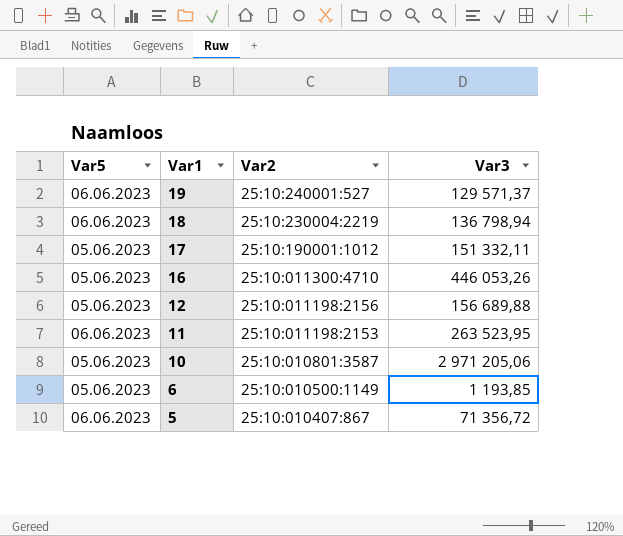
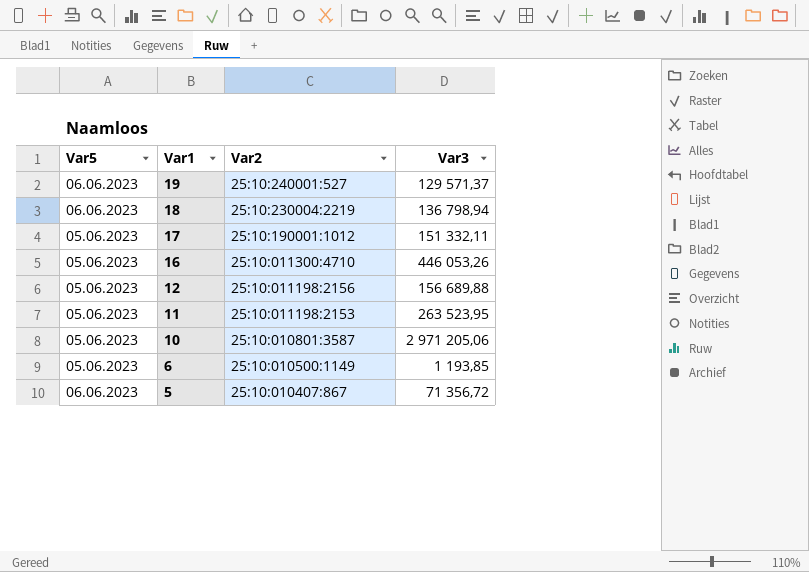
11 | Var5: 06.06.2023 -> 05.06.2023

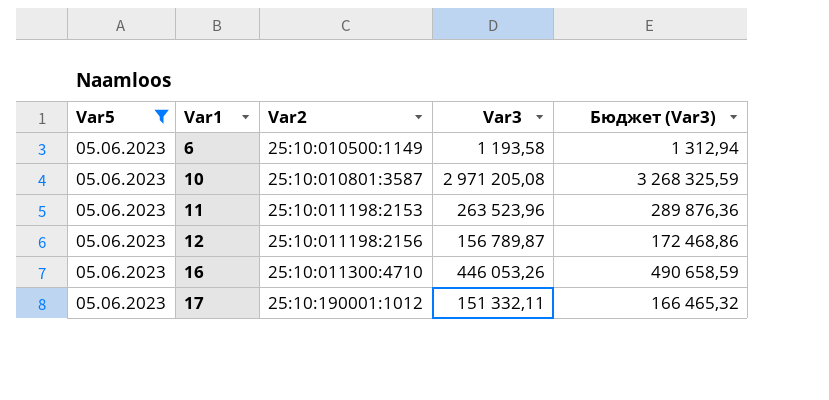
filter: none -> Var5 = 05.06.2023
row order: Var1 descending -> Var1 ascending
column Бюджет (Var3) | formula: none -> [Var3] * 1,1
6 | Var3: 1 193,85 -> 1 193,58
10 | Var3: 2 971 205,06 -> 2 971 205,08
11 | Var3: 263 523,95 -> 263 523,96
12 | Var3: 156 689,88 -> 156 789,87

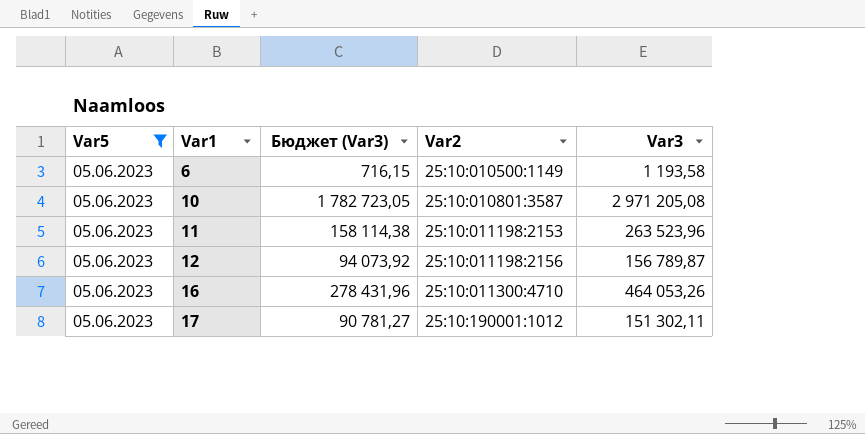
column Бюджет (Var3) | formula: [Var3] * 1,1 -> [Var3] * 0,6
column Бюджет (Var3) | position: 5 -> 3
16 | Var3: 446 053,26 -> 464 053,26
17 | Var3: 151 332,11 -> 151 302,11

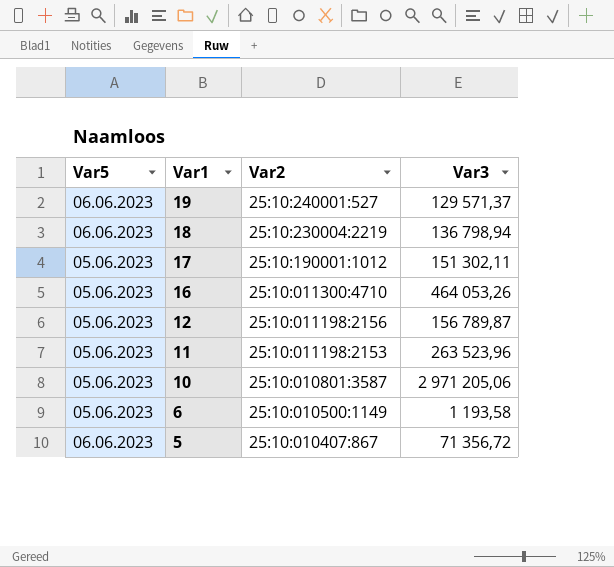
filter: Var5 = 05.06.2023 -> none
row order: Var1 ascending -> Var1 descending
column Бюджет (Var3) | formula: [Var3] * 0,6 -> none
10 | Var3: 2 971 205,08 -> 2 971 205,06

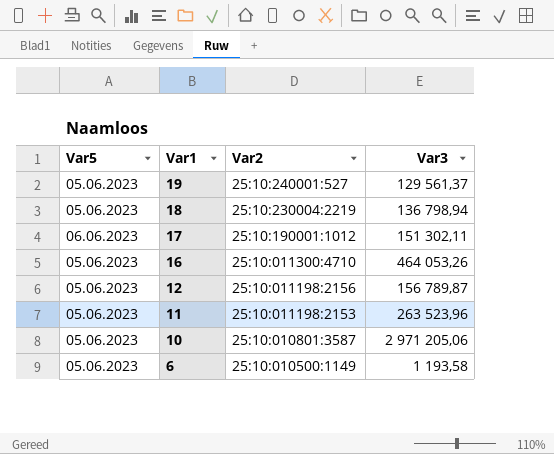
row 5: 06.06.2023 | 25:10:010407:867 | 71 356,72 -> none
19 | Var5: 06.06.2023 -> 05.06.2023
19 | Var3: 129 571,37 -> 129 561,37
18 | Var5: 06.06.2023 -> 05.06.2023
17 | Var5: 05.06.2023 -> 06.06.2023

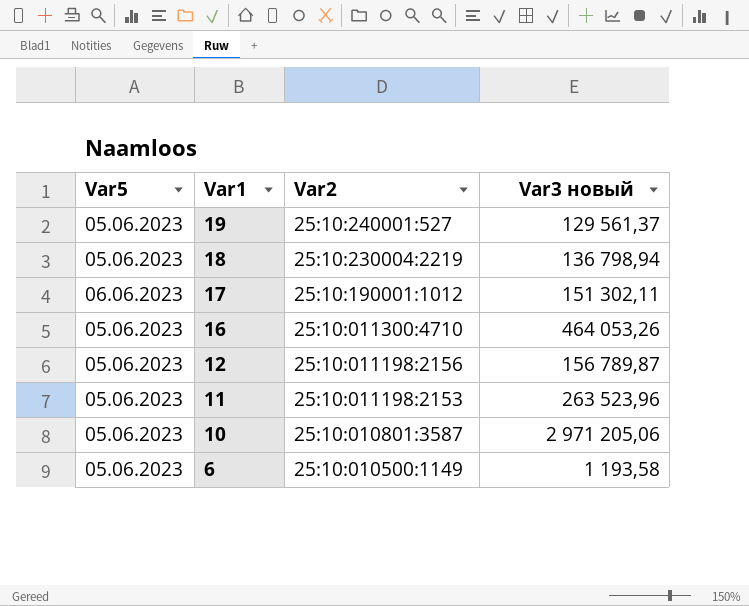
column name: Var3 -> Var3 новый

